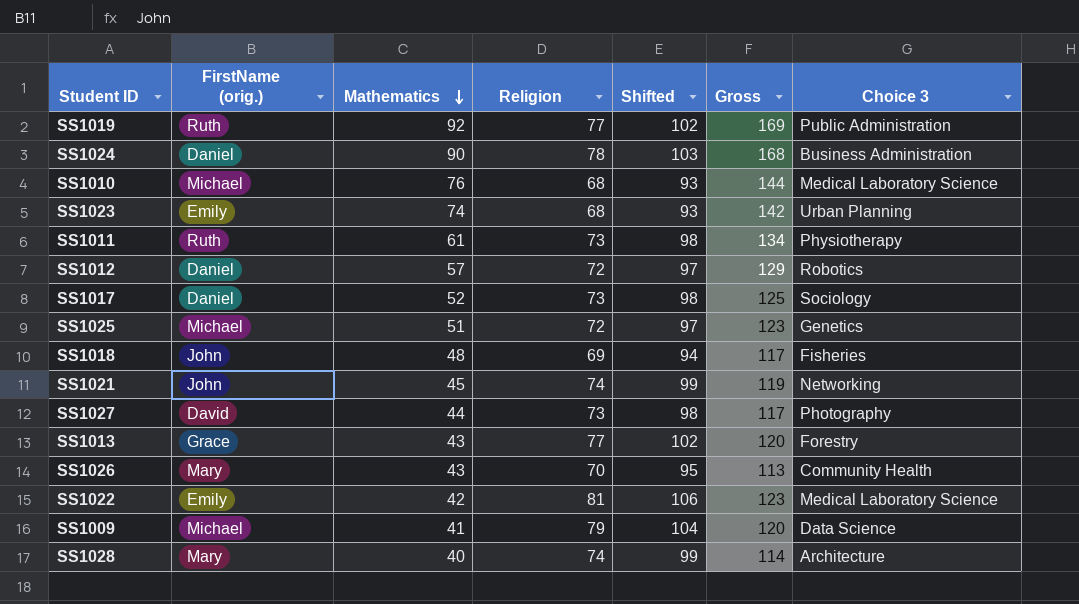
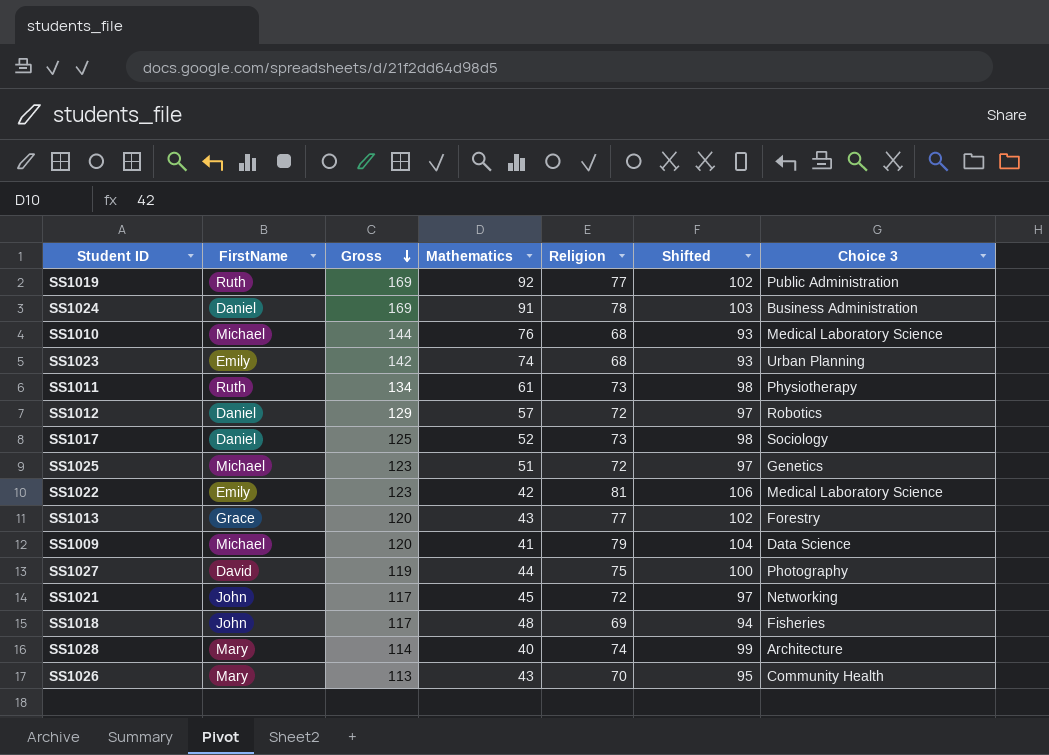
row order: Mathematics descending -> Gross descending
column name: FirstName (orig.) -> FirstName
column Gross | position: 6 -> 3
SS1024 | Gross: 168 -> 169
SS1024 | Mathematics: 90 -> 91
SS1027 | Gross: 117 -> 119
SS1027 | Religion: 73 -> 75
SS1027 | Shifted: 98 -> 100
SS1021 | Gross: 119 -> 117
SS1021 | Religion: 74 -> 72
SS1021 | Shifted: 99 -> 97

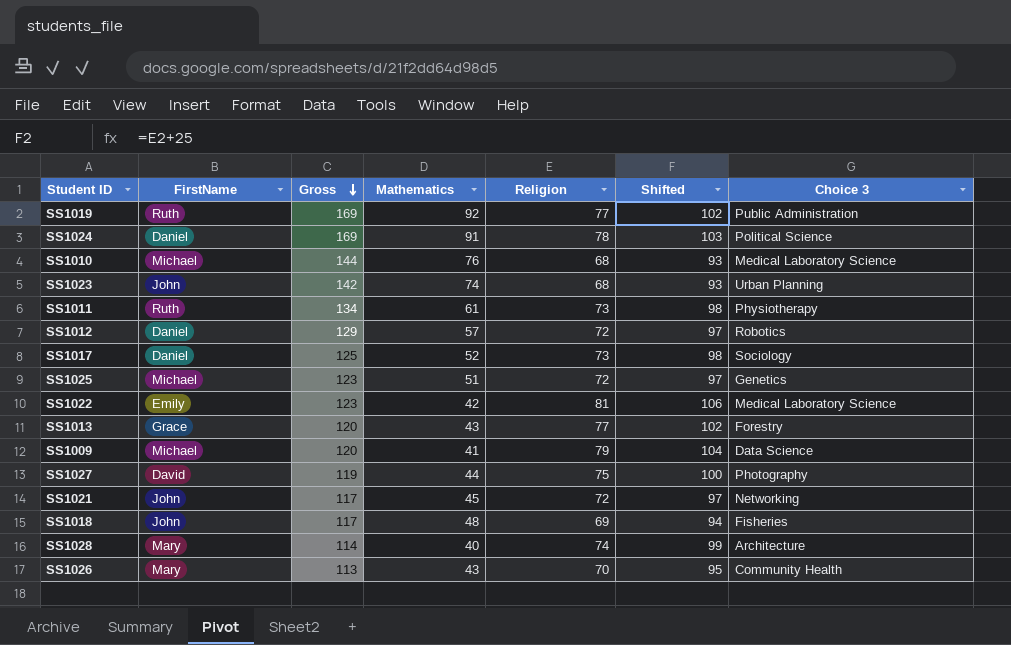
SS1024 | Choice 3: Business Administration -> Political Science
SS1023 | FirstName: Emily -> John

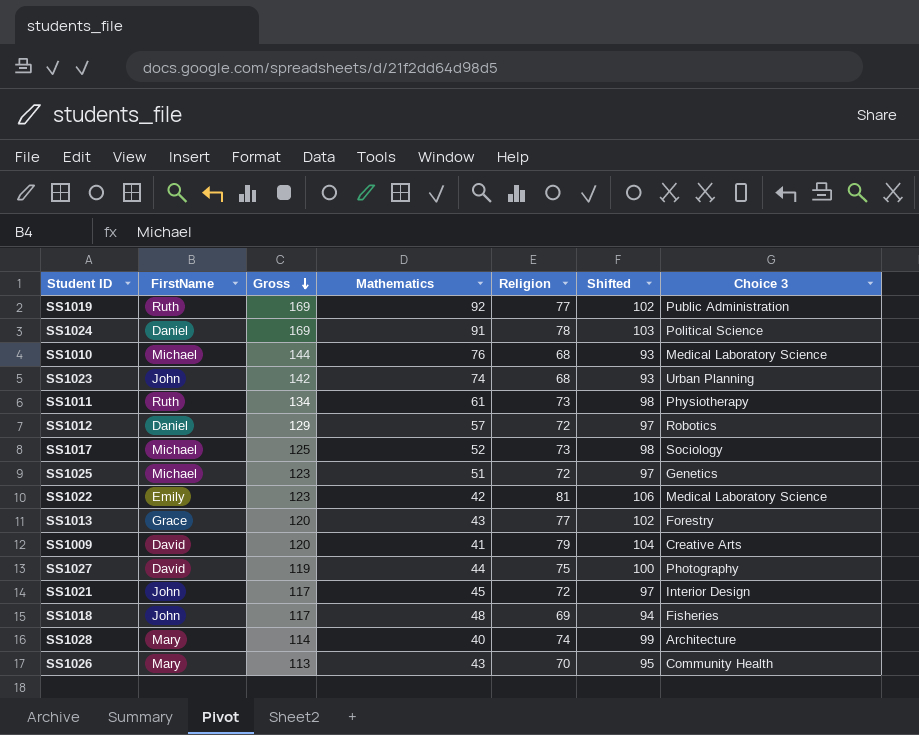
SS1017 | FirstName: Daniel -> Michael
SS1009 | FirstName: Michael -> David
SS1009 | Choice 3: Data Science -> Creative Arts
SS1021 | Choice 3: Networking -> Interior Design

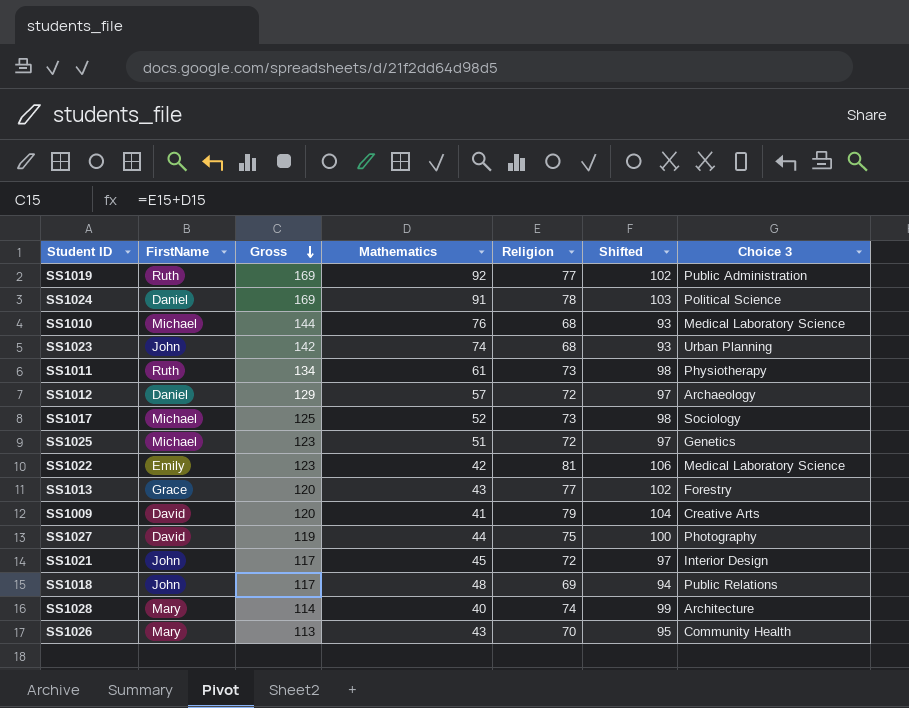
SS1012 | Choice 3: Robotics -> Archaeology
SS1018 | Choice 3: Fisheries -> Public Relations

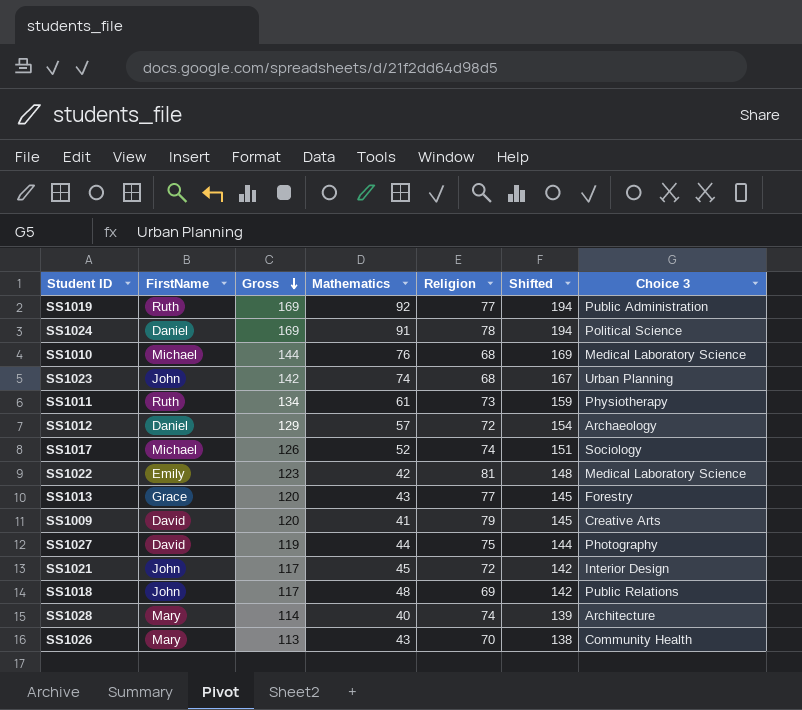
column Shifted | formula: [Religion] + 25 -> [Gross] + 25
row SS1025: Michael | 123 | 51 | 72 | 97 | Genetics -> none
SS1017 | Gross: 125 -> 126
SS1017 | Religion: 73 -> 74

